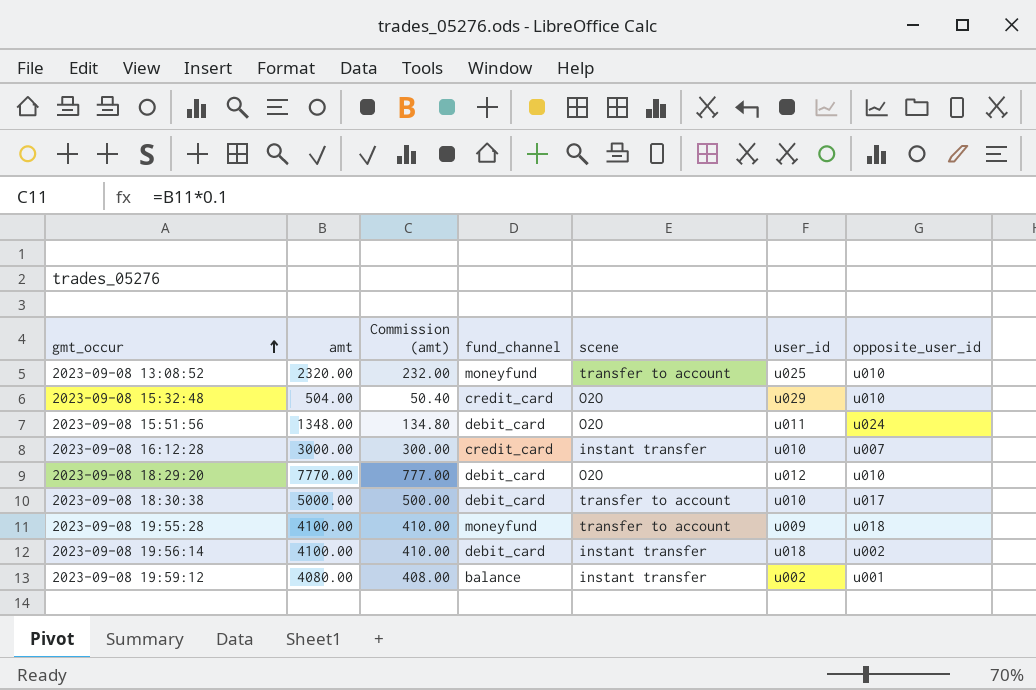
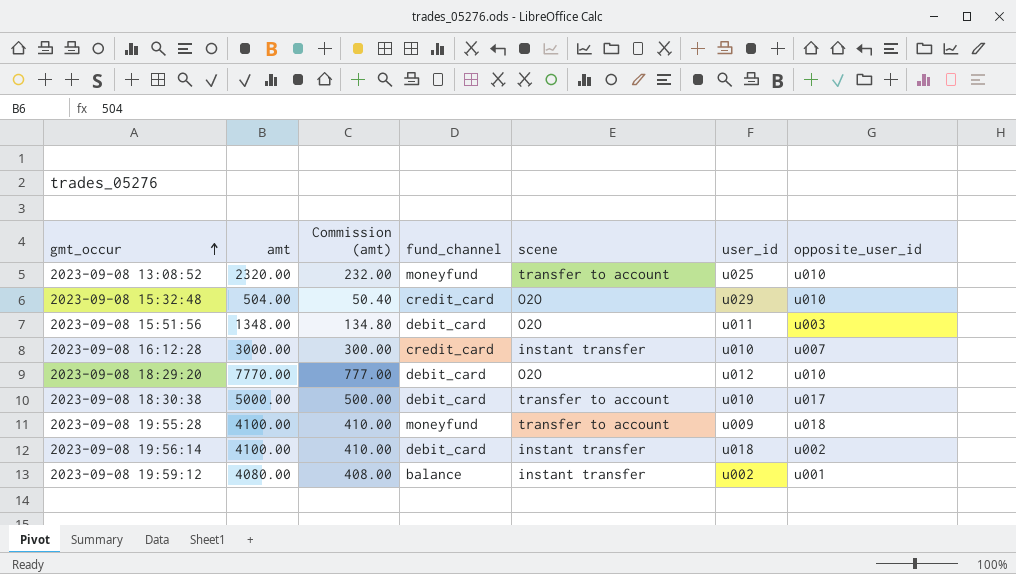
2023-09-08 15:51:56 | opposite_user_id: u024 -> u003

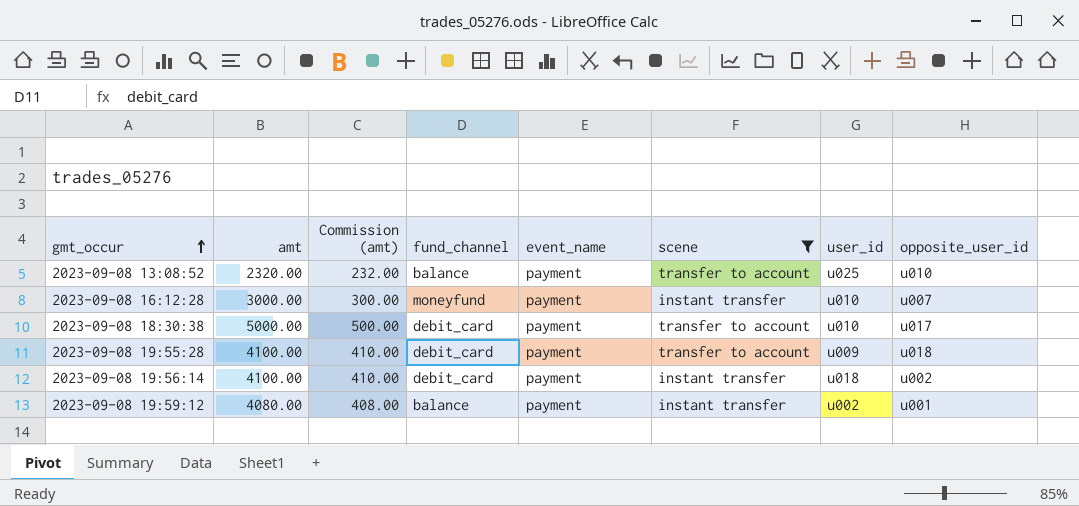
filter: none -> scene != O2O
column event_name | position: none -> 5
2023-09-08 13:08:52 | fund_channel: moneyfund -> balance
2023-09-08 16:12:28 | fund_channel: credit_card -> moneyfund
2023-09-08 19:55:28 | fund_channel: moneyfund -> debit_card

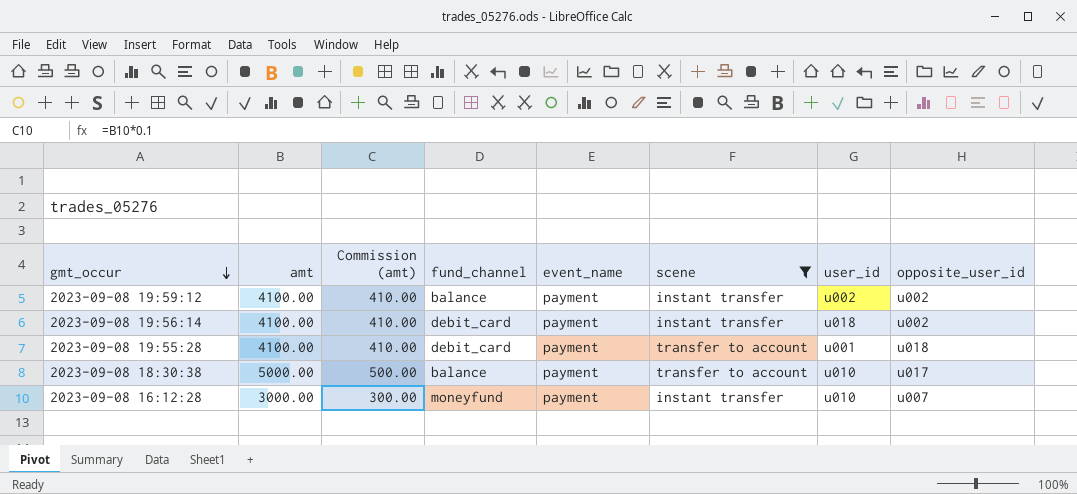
row order: gmt_occur ascending -> gmt_occur descending
row 2023-09-08 13:08:52: 2320.00 | 232.00 | balance | payment | transfer to account | u025 | u010 -> none
2023-09-08 19:59:12 | amt: 4080.00 -> 4100.00
2023-09-08 19:59:12 | Commission (amt): 408.00 -> 410.00
2023-09-08 19:59:12 | opposite_user_id: u001 -> u002
2023-09-08 19:55:28 | user_id: u009 -> u001
2023-09-08 18:30:38 | fund_channel: debit_card -> balance

